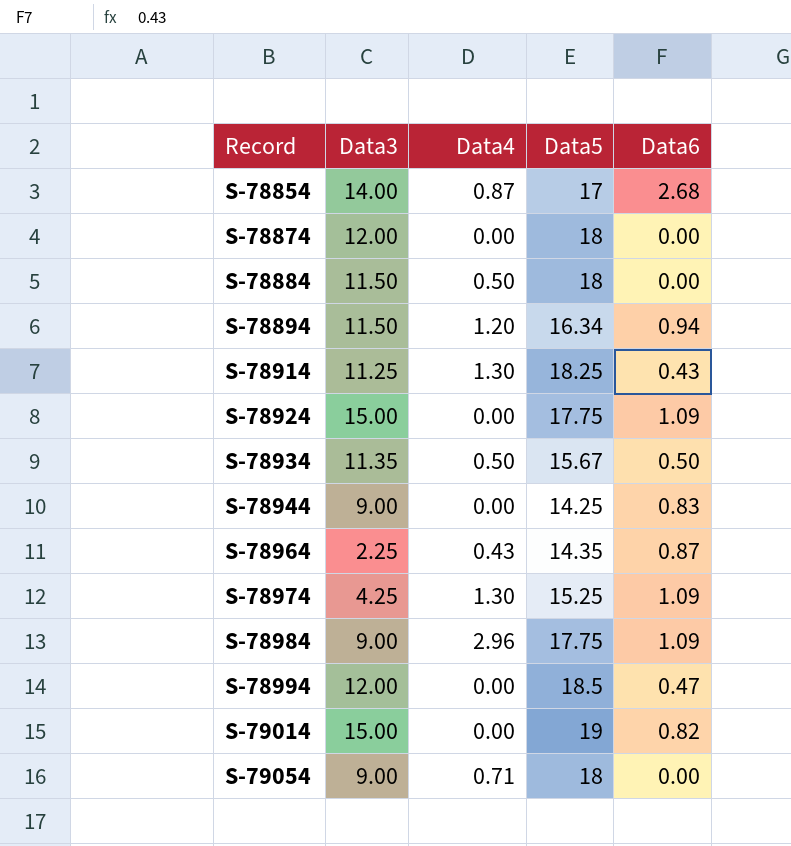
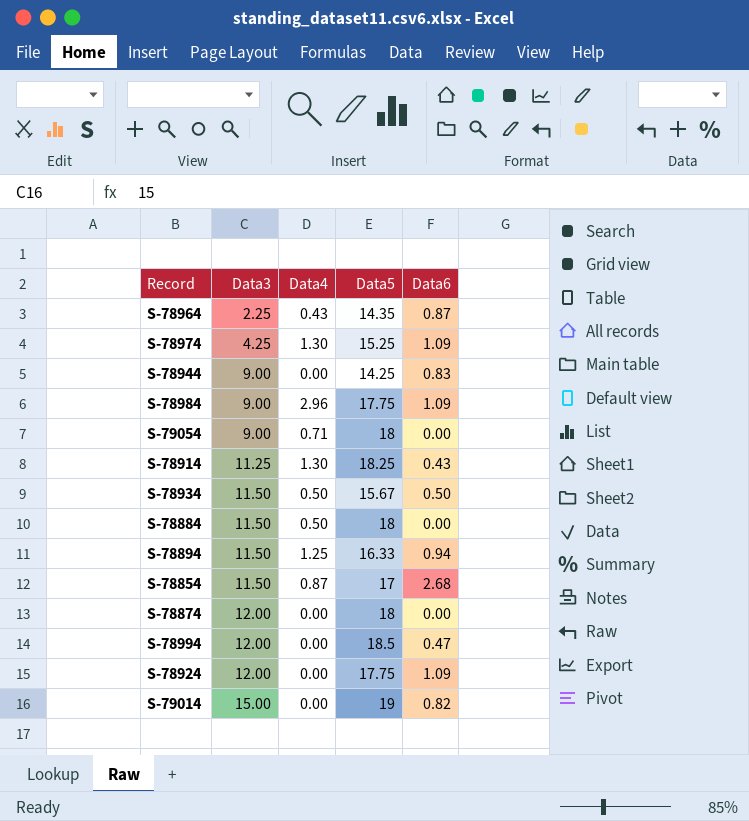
row order: Record ascending -> Data3 ascending
S-78934 | Data3: 11.35 -> 11.50
S-78894 | Data4: 1.20 -> 1.25
S-78894 | Data5: 16.34 -> 16.33
S-78854 | Data3: 14.00 -> 11.50
S-78924 | Data3: 15.00 -> 12.00

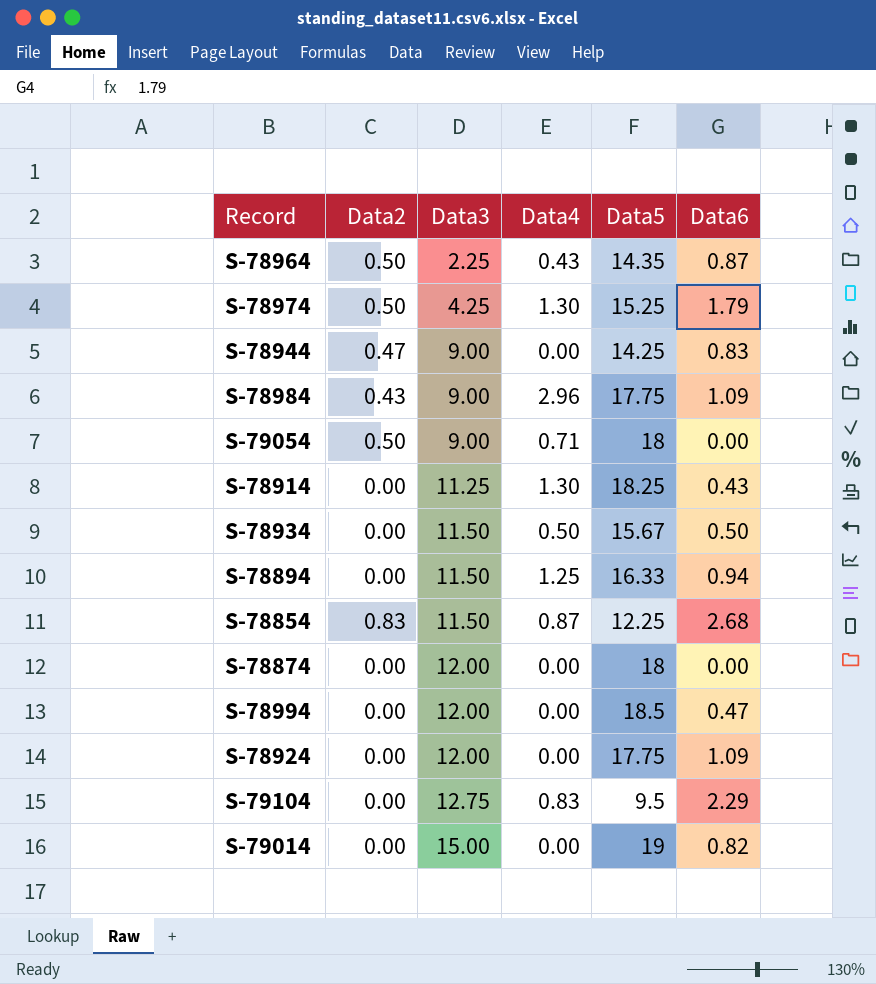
column Data2 | position: none -> 2
row S-78884: 11.50 | 0.50 | 18 | 0.00 -> none
S-78974 | Data6: 1.09 -> 1.79
S-78854 | Data5: 17 -> 12.25
row S-79104: none -> 0.00 | 12.75 | 0.83 | 9.5 | 2.29

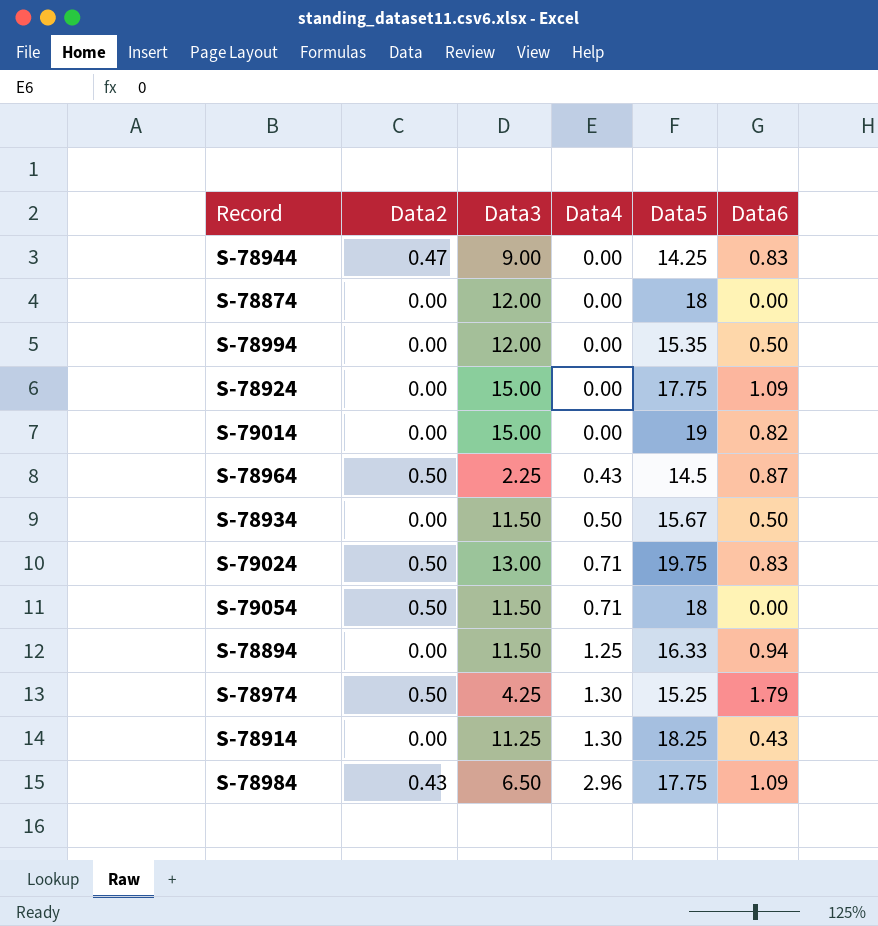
row order: Data3 ascending -> Data4 ascending
row S-78854: 0.83 | 11.50 | 0.87 | 12.25 | 2.68 -> none
row S-79104: 0.00 | 12.75 | 0.83 | 9.5 | 2.29 -> none
S-78994 | Data5: 18.5 -> 15.35
S-78994 | Data6: 0.47 -> 0.50
S-78924 | Data3: 12.00 -> 15.00
S-78964 | Data5: 14.35 -> 14.5
row S-79024: none -> 0.50 | 13.00 | 0.71 | 19.75 | 0.83
S-79054 | Data3: 9.00 -> 11.50
S-78984 | Data3: 9.00 -> 6.50

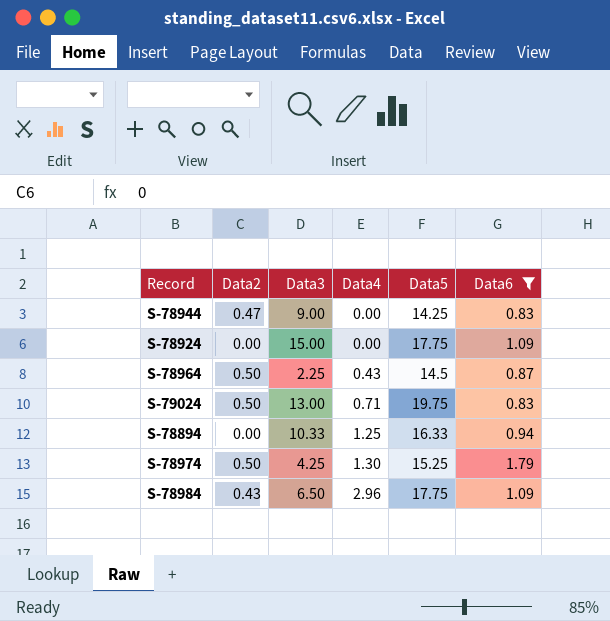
filter: none -> Data6 >= 0.83
S-78894 | Data3: 11.50 -> 10.33

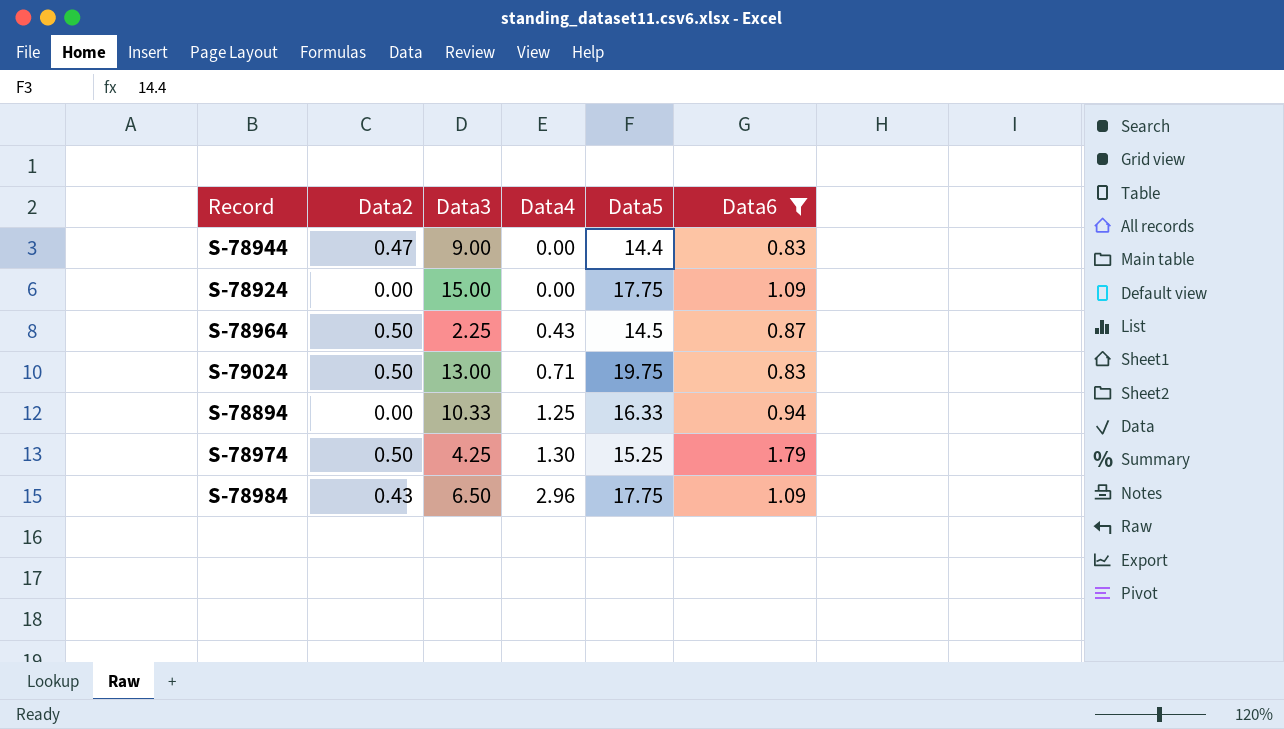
S-78944 | Data5: 14.25 -> 14.4

